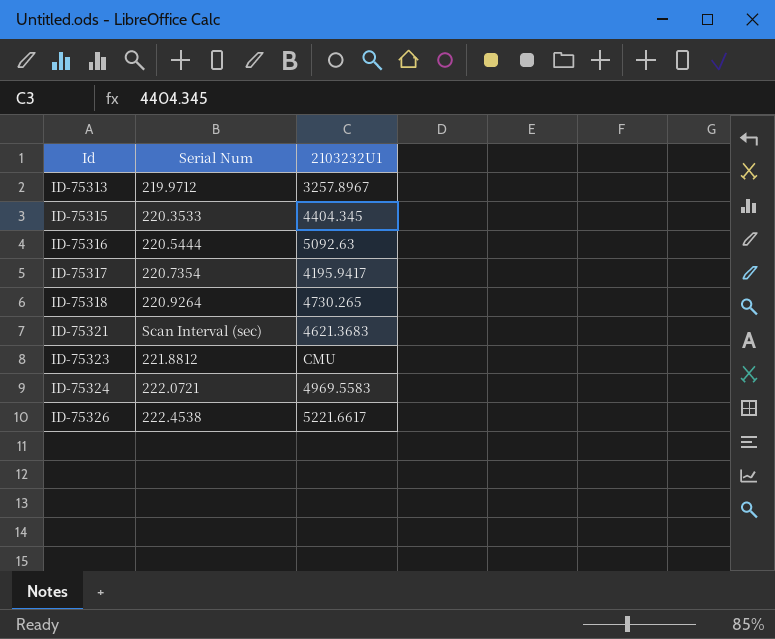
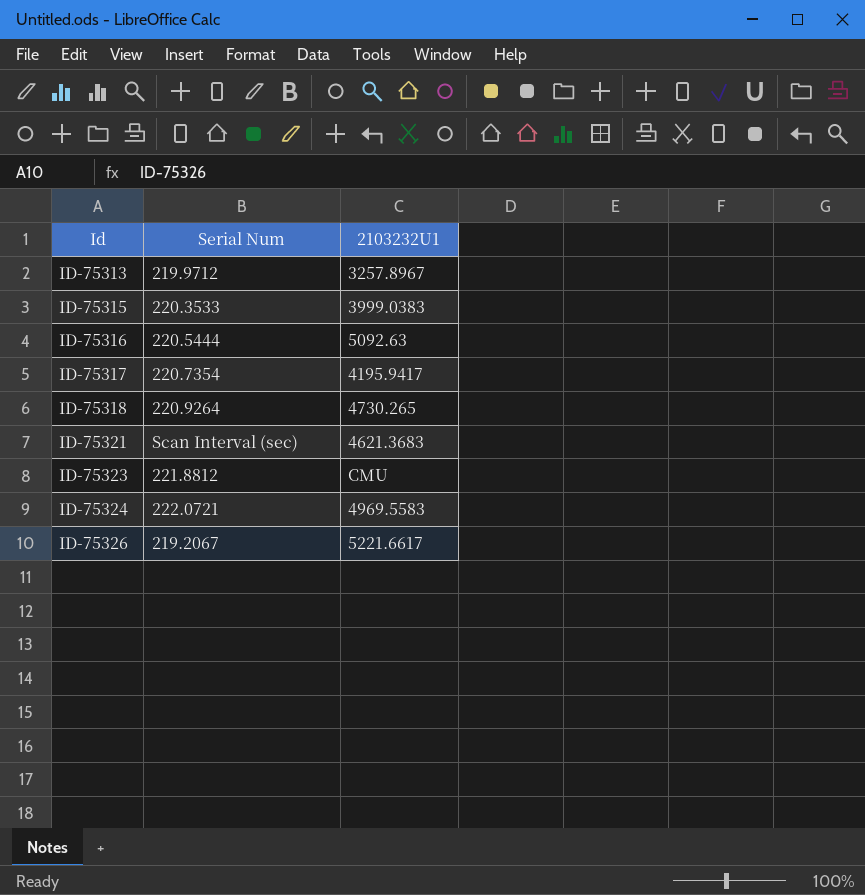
ID-75315 | 2103232U1: 4404.345 -> 3999.0383
ID-75326 | Serial Num: 222.4538 -> 219.2067

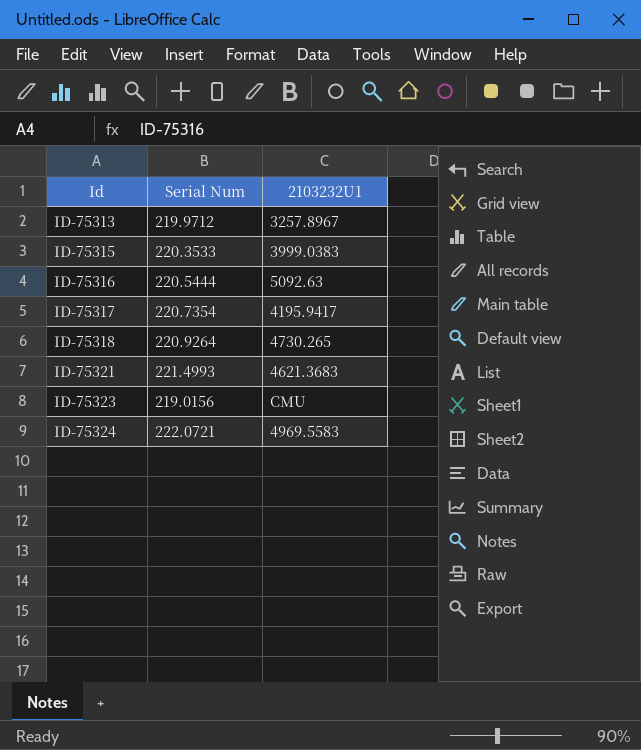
row ID-75326: 219.2067 | 5221.6617 -> none
ID-75321 | Serial Num: Scan Interval (sec) -> 221.4993
ID-75323 | Serial Num: 221.8812 -> 219.0156

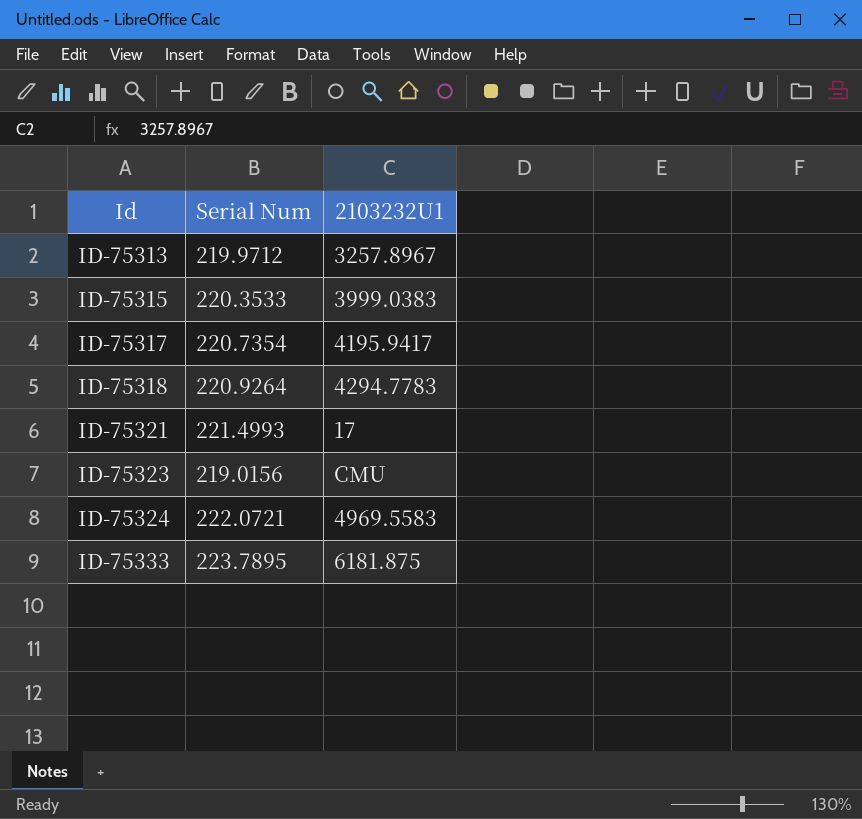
row ID-75316: 220.5444 | 5092.63 -> none
ID-75318 | 2103232U1: 4730.265 -> 4294.7783
ID-75321 | 2103232U1: 4621.3683 -> 17
row ID-75333: none -> 223.7895 | 6181.875

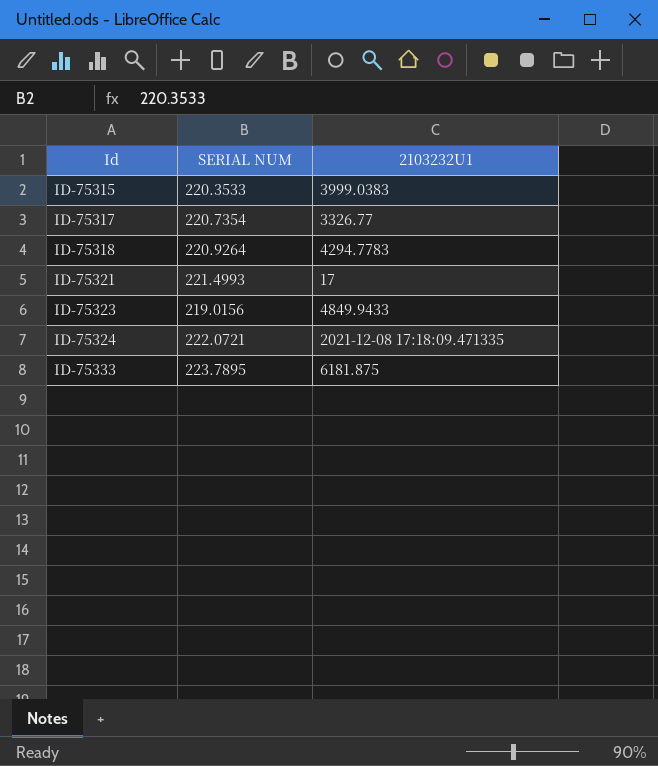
column name: Serial Num -> SERIAL NUM
row ID-75313: 219.9712 | 3257.8967 -> none
ID-75317 | 2103232U1: 4195.9417 -> 3326.77
ID-75323 | 2103232U1: CMU -> 4849.9433
ID-75324 | 2103232U1: 4969.5583 -> 2021-12-08 17:18:09.471335

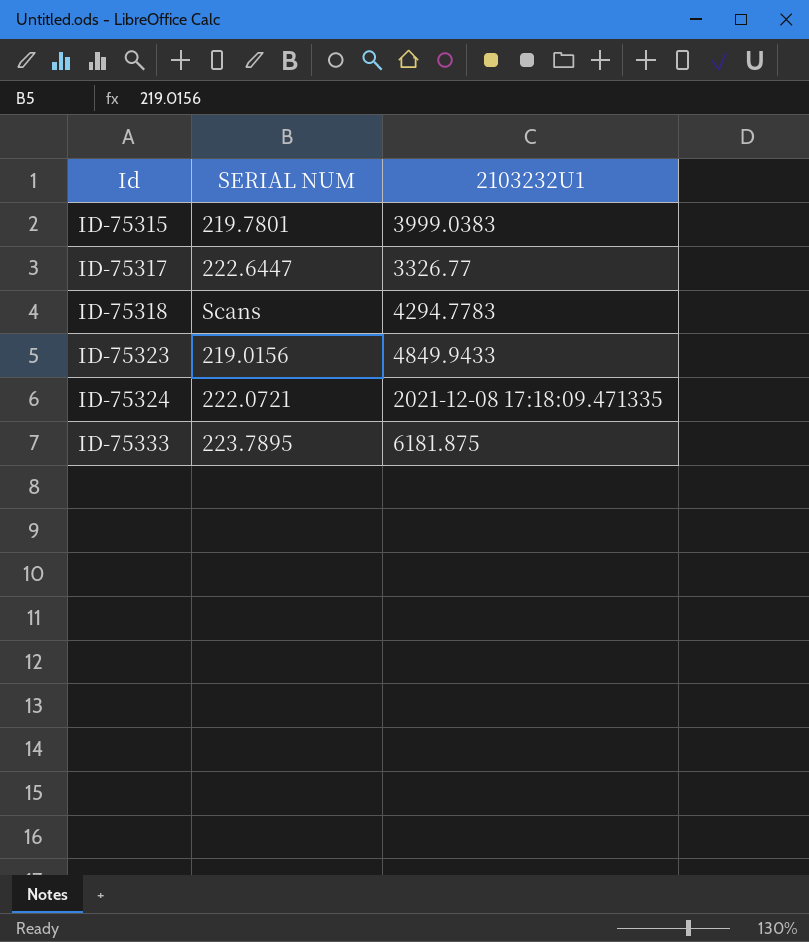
row ID-75321: 221.4993 | 17 -> none
ID-75315 | SERIAL NUM: 220.3533 -> 219.7801
ID-75317 | SERIAL NUM: 220.7354 -> 222.6447
ID-75318 | SERIAL NUM: 220.9264 -> Scans

